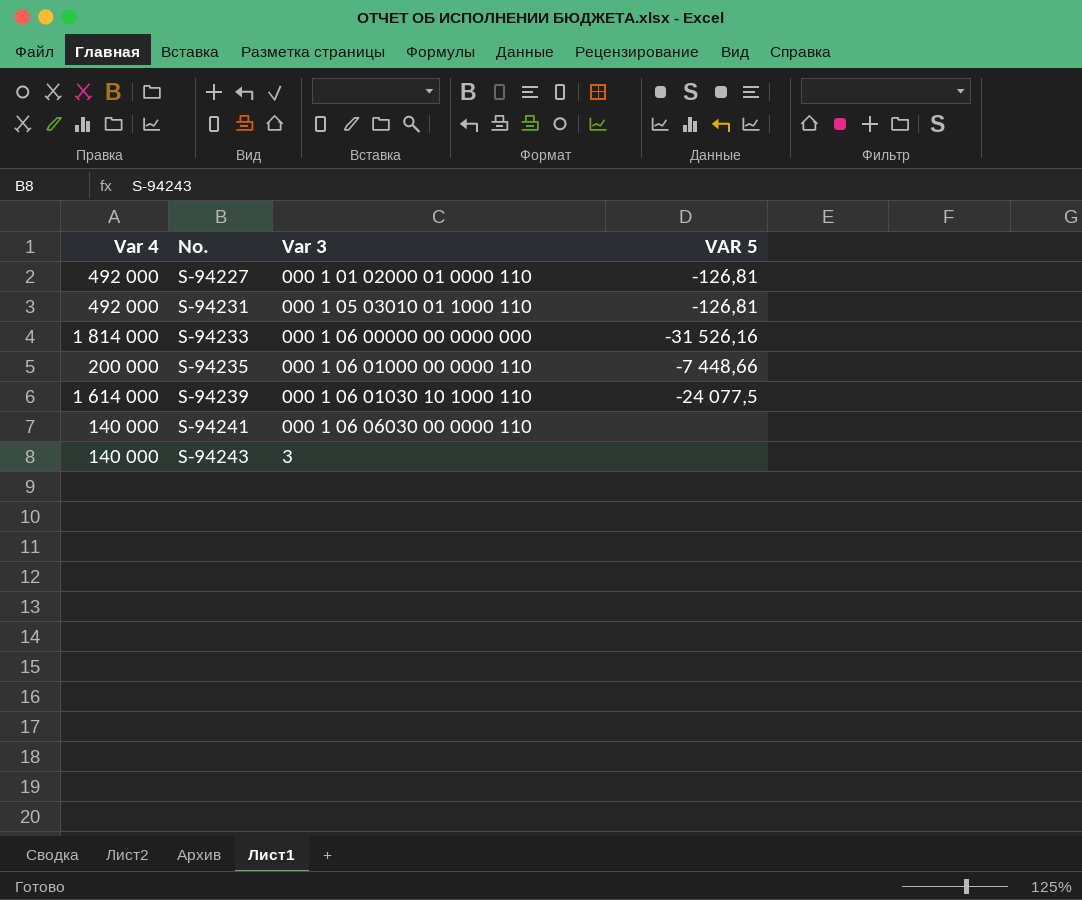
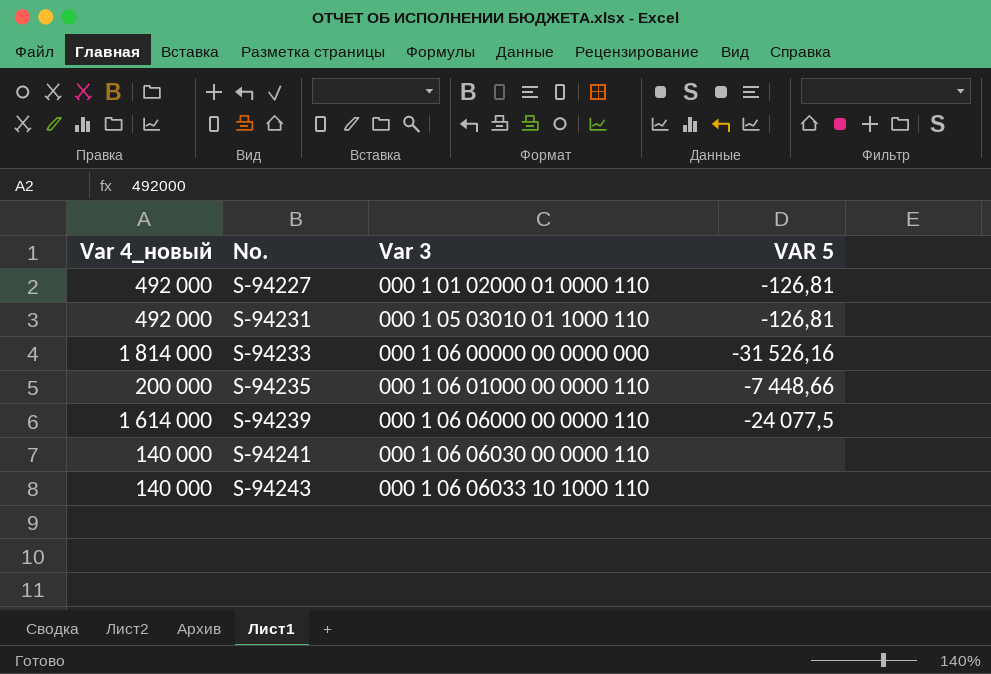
column name: Var 4 -> Var 4_новый
S-94239 | Var 3: 000 1 06 01030 10 1000 110 -> 000 1 06 06000 00 0000 110
S-94243 | Var 3: 3 -> 000 1 06 06033 10 1000 110

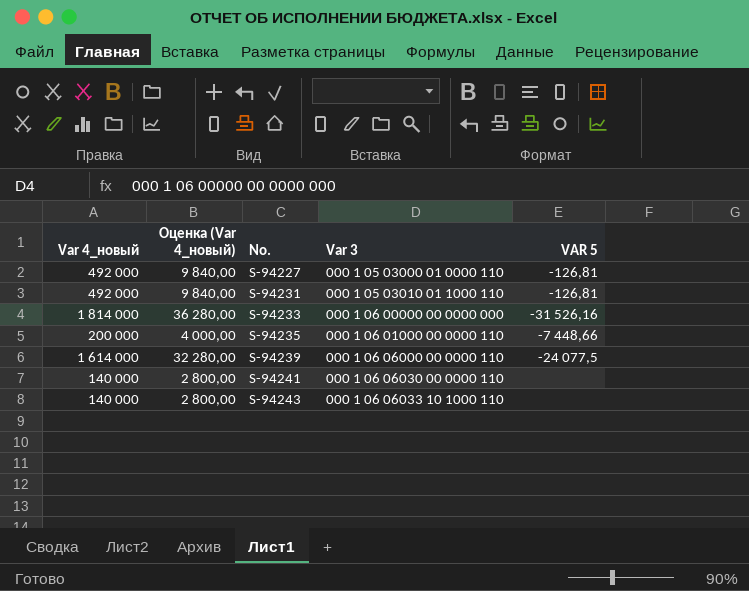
column Оценка (Var 4_новый) | formula: none -> [Var 4_новый] * 0,02
S-94227 | Var 3: 000 1 01 02000 01 0000 110 -> 000 1 05 03000 01 0000 110

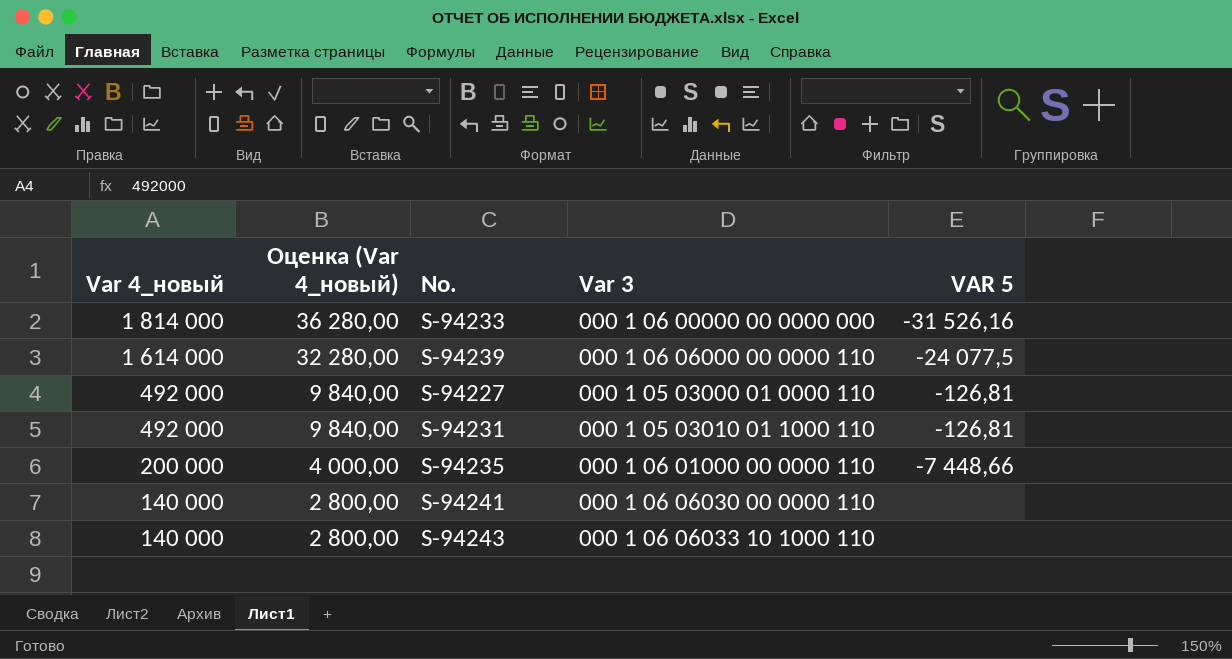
row order: No. ascending -> Var 4_новый descending

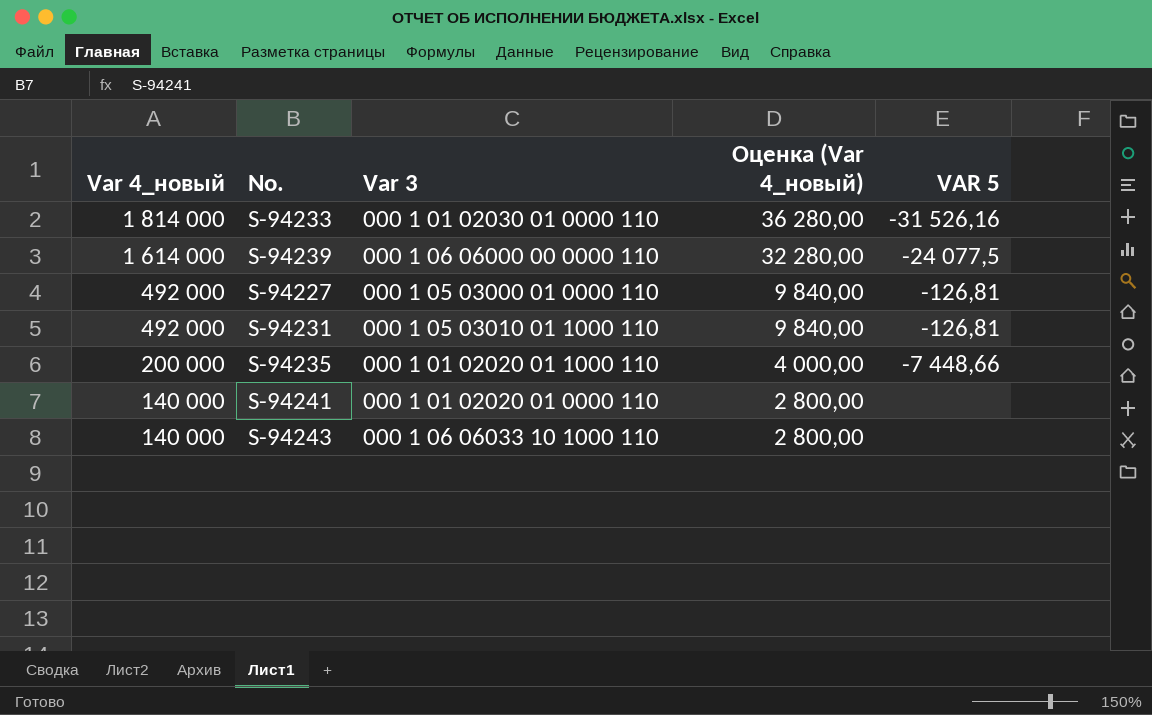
column Оценка (Var 4_новый) | position: 2 -> 4
S-94233 | Var 3: 000 1 06 00000 00 0000 000 -> 000 1 01 02030 01 0000 110
S-94235 | Var 3: 000 1 06 01000 00 0000 110 -> 000 1 01 02020 01 1000 110
S-94241 | Var 3: 000 1 06 06030 00 0000 110 -> 000 1 01 02020 01 0000 110

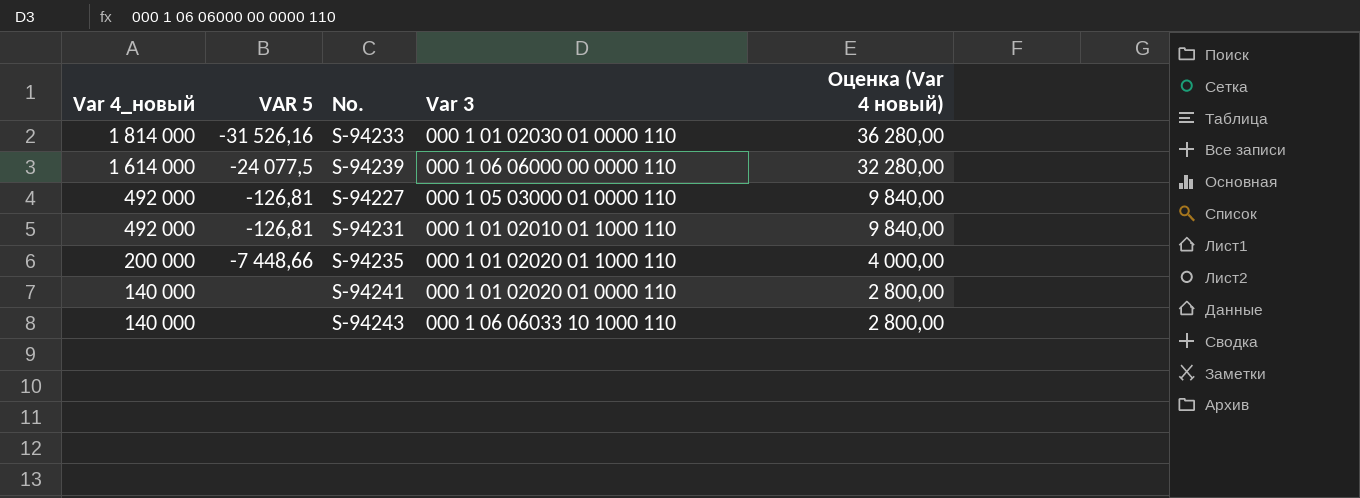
column VAR 5 | position: 5 -> 2
column name: Оценка (Var 4_новый) -> Оценка (Var 4 новый)
S-94231 | Var 3: 000 1 05 03010 01 1000 110 -> 000 1 01 02010 01 1000 110

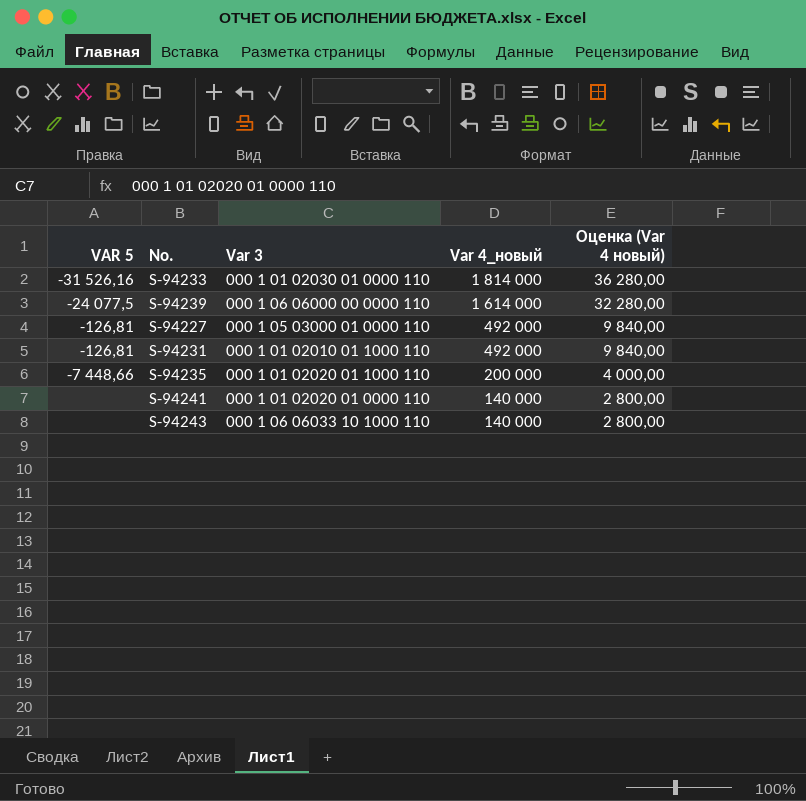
column Var 4_новый | position: 1 -> 4

